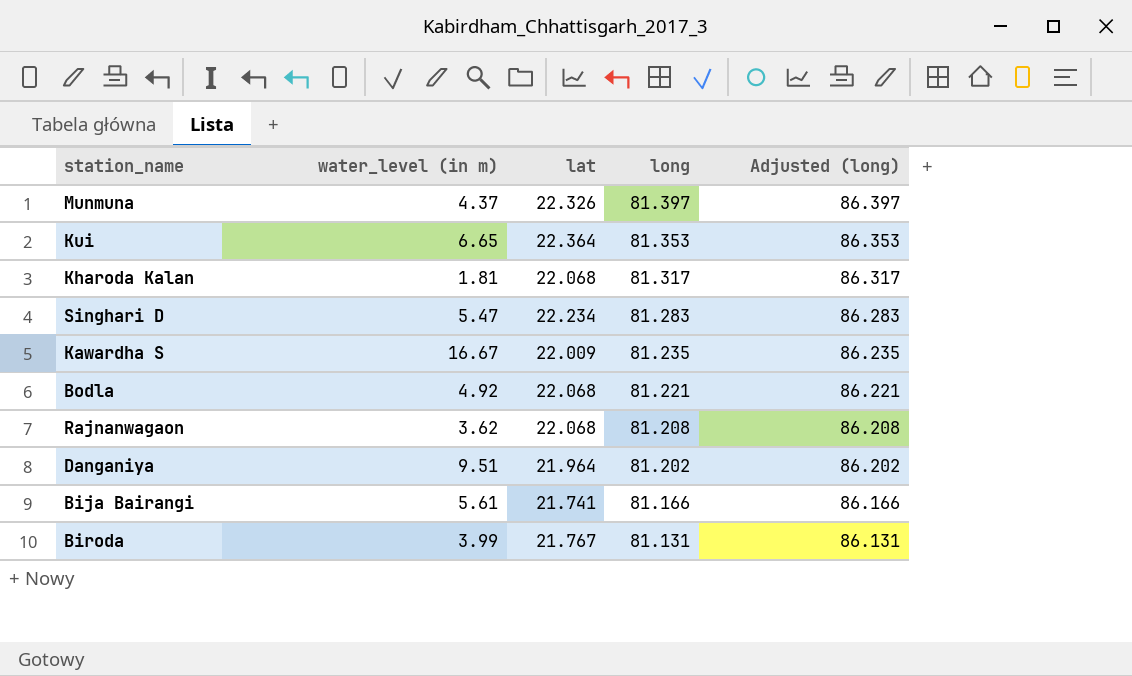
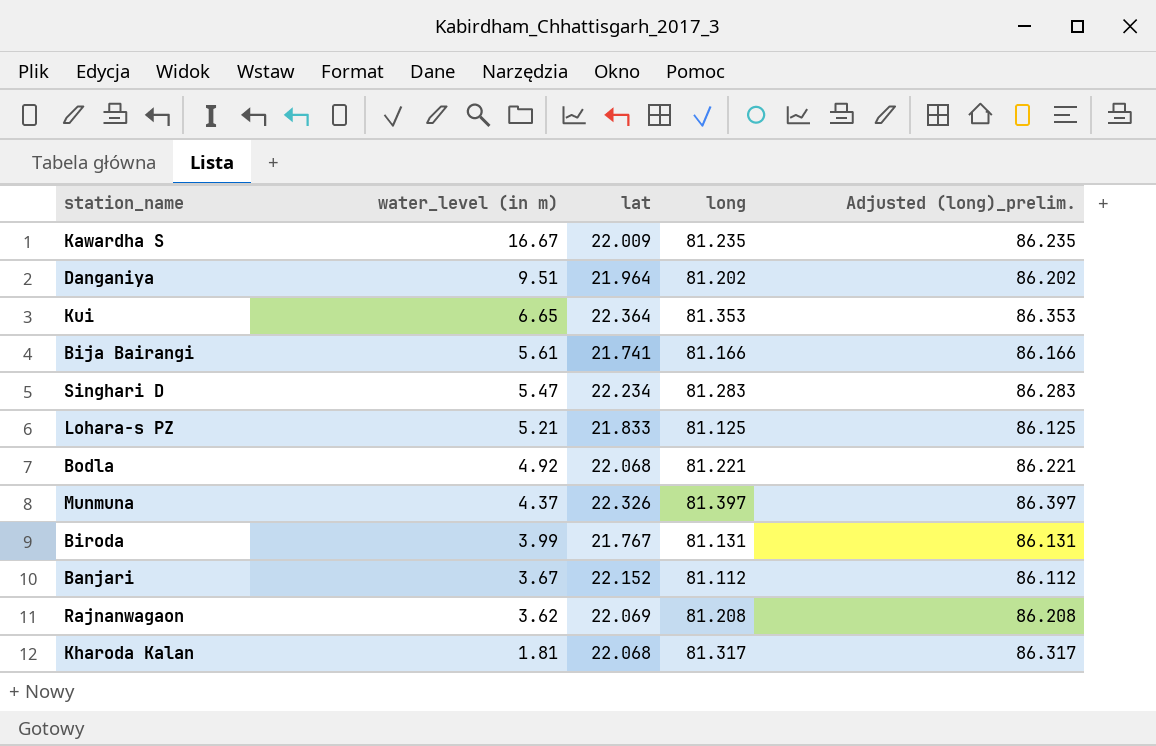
row order: long descending -> water_level (in m) descending
column name: Adjusted (long) -> Adjusted (long)_prelim.
row Lohara-s PZ: none -> 5.21 | 21.833 | 81.125 | 86.125
row Banjari: none -> 3.67 | 22.152 | 81.112 | 86.112
Rajnanwagaon | lat: 22.068 -> 22.069

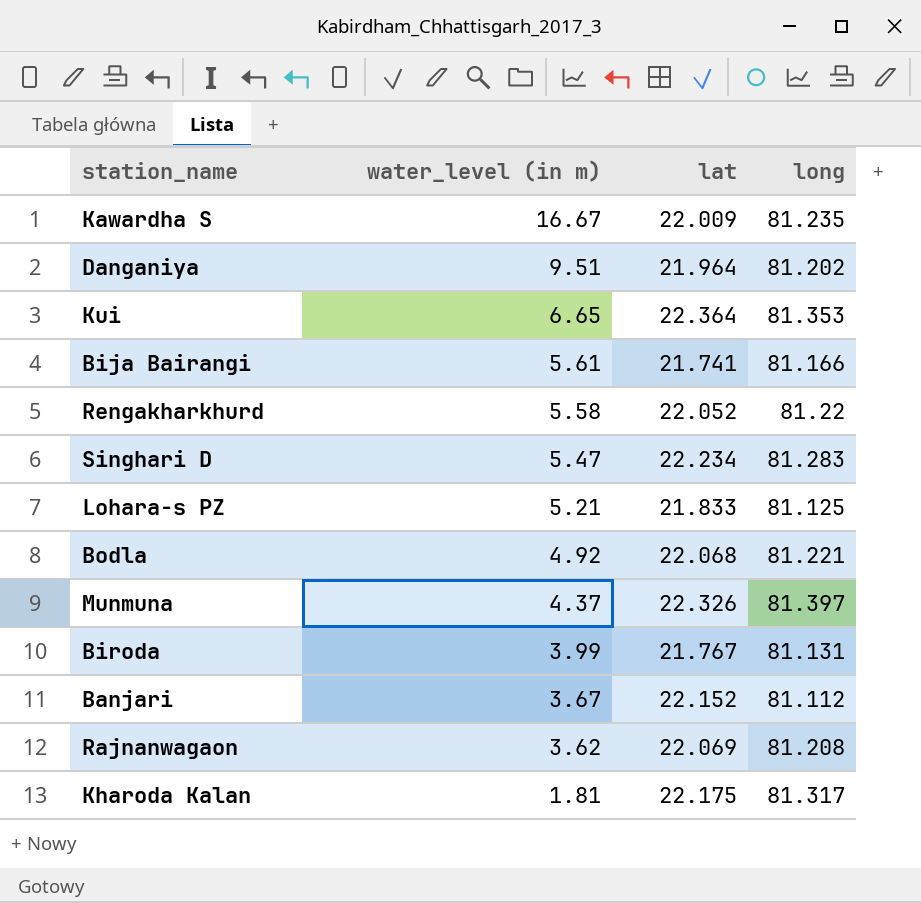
column Adjusted (long)_prelim. | formula: [long] + 5 -> none
row Rengakharkhurd: none -> 5.58 | 22.052 | 81.22
Kharoda Kalan | lat: 22.068 -> 22.175

